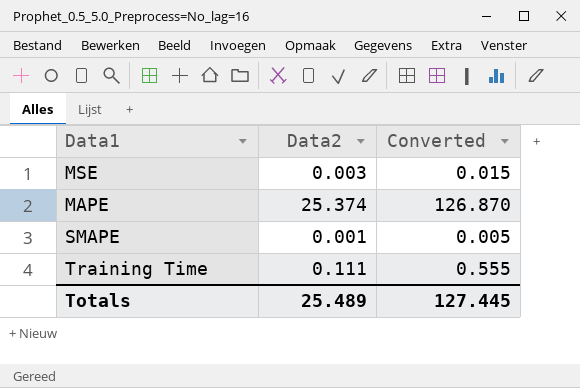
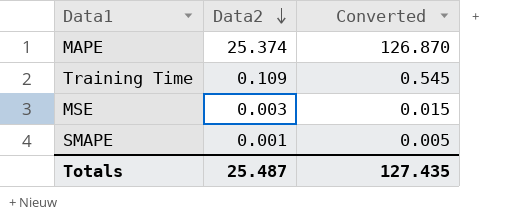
row order: none -> Data2 descending
Training Time | Data2: 0.111 -> 0.109
Training Time | Converted: 0.555 -> 0.545
Totals | Data2: 25.489 -> 25.487
Totals | Converted: 127.445 -> 127.435

